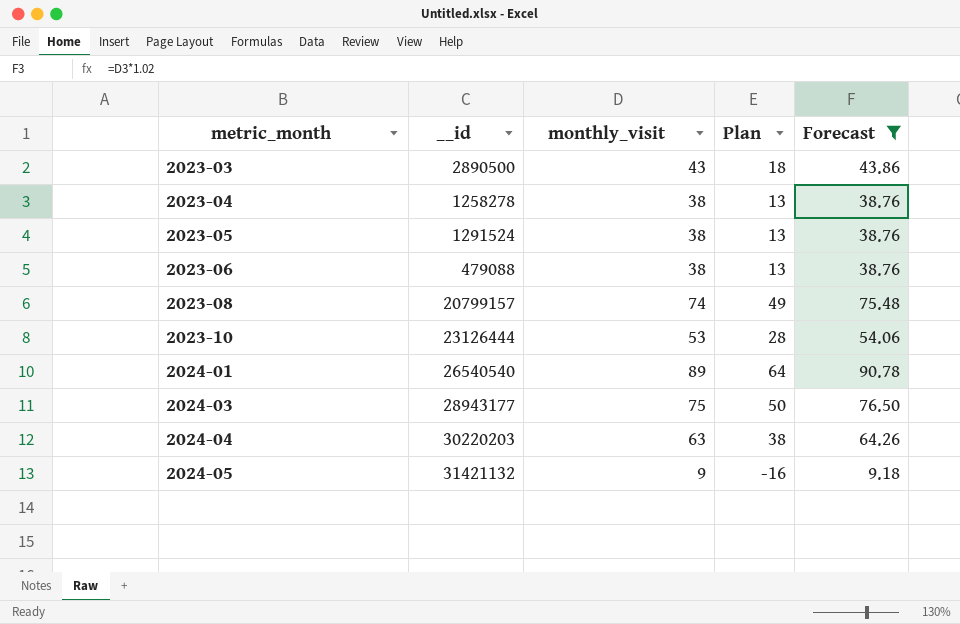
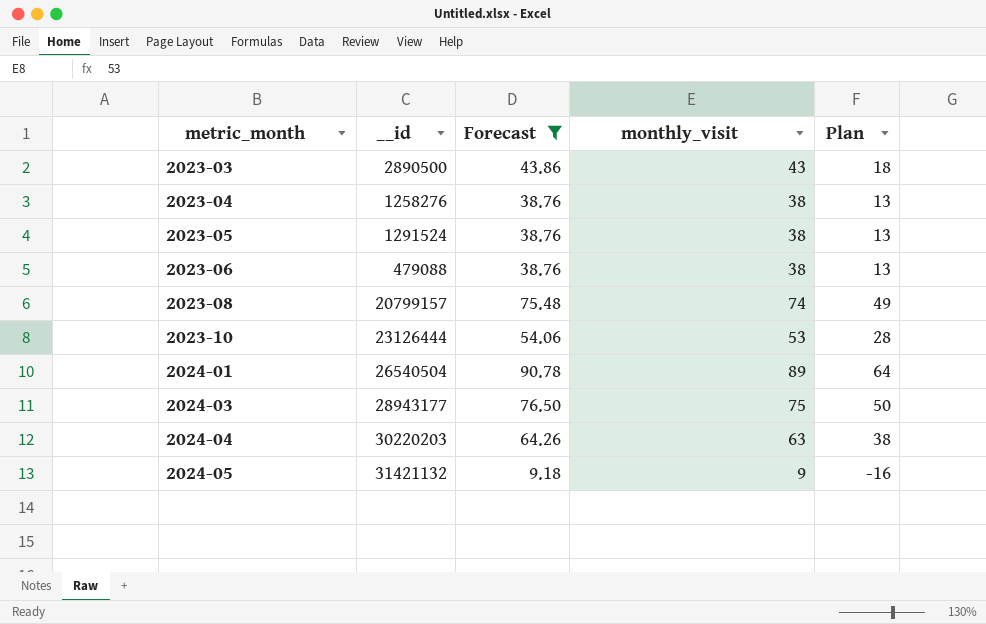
column Forecast | position: 5 -> 3
2023-04 | __id: 1258278 -> 1258276
2024-01 | __id: 26540540 -> 26540504

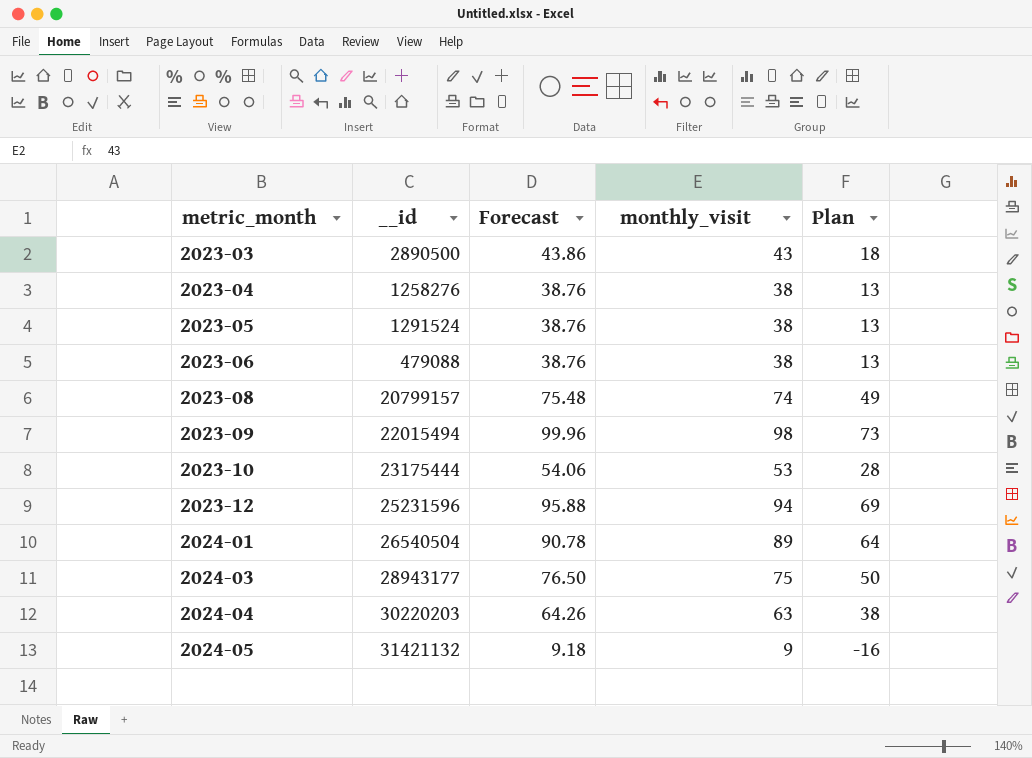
filter: Forecast <= 90.78 -> none
2023-10 | __id: 23126444 -> 23175444

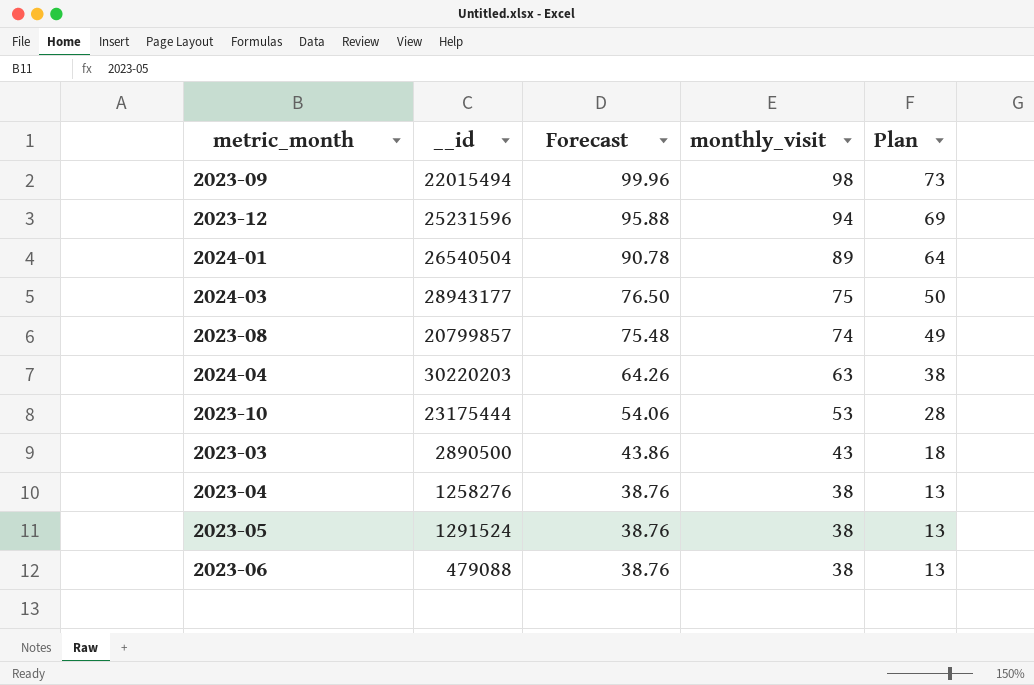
row order: metric_month ascending -> Forecast descending
row 2024-05: 31421132 | 9.18 | 9 | -16 -> none
2023-08 | __id: 20799157 -> 20799857

